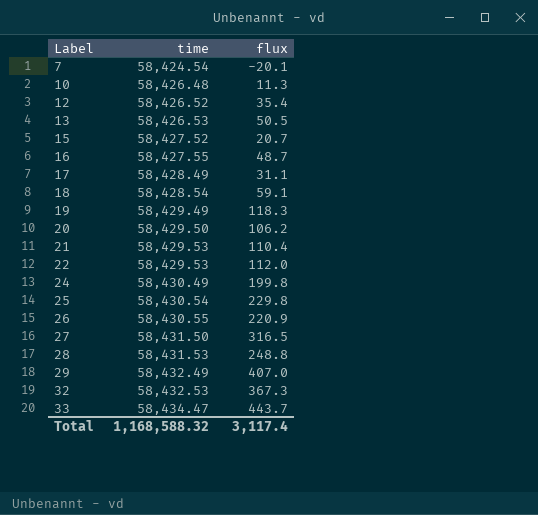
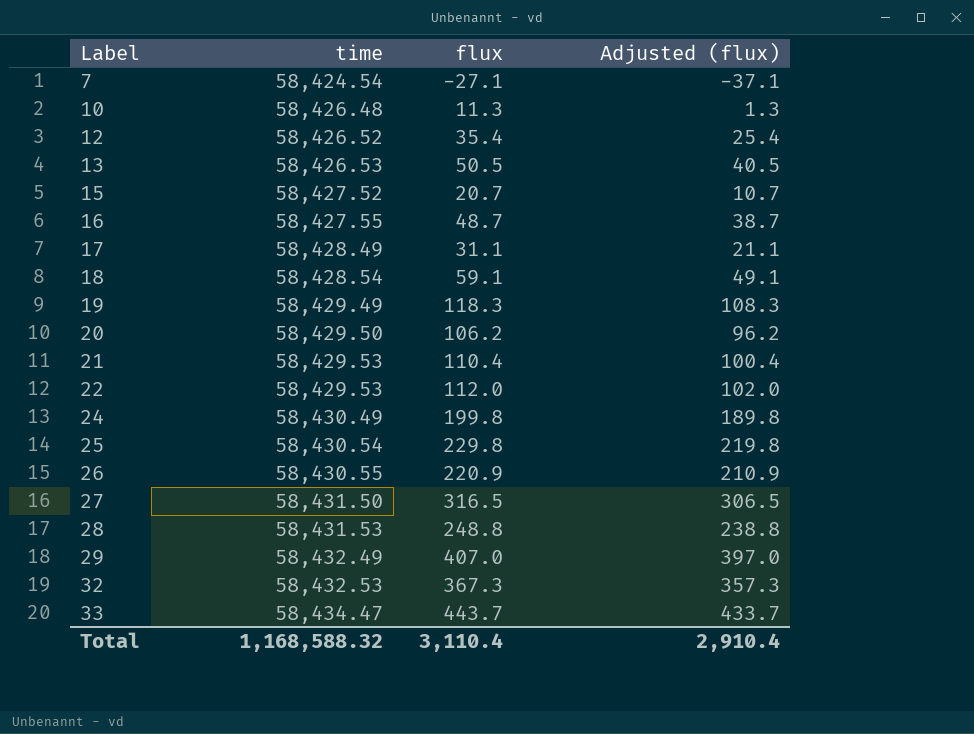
column Adjusted (flux) | formula: none -> [flux] - 10
7 | flux: -20.1 -> -27.1
Total | flux: 3,117.4 -> 3,110.4

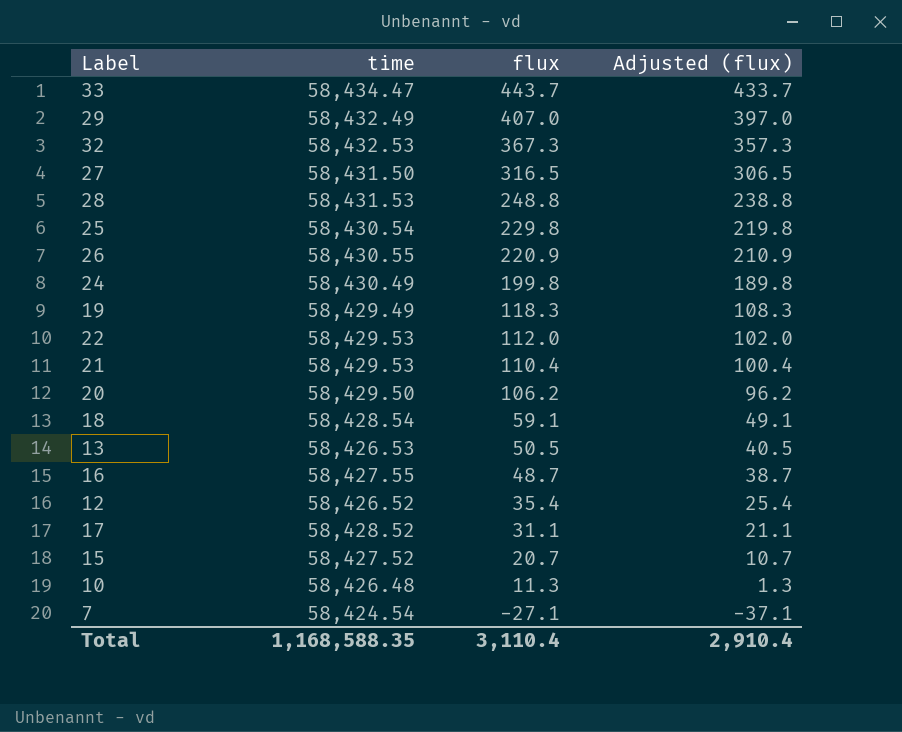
row order: Label ascending -> flux descending
17 | time: 58,428.49 -> 58,428.52
Total | time: 1,168,588.32 -> 1,168,588.35

